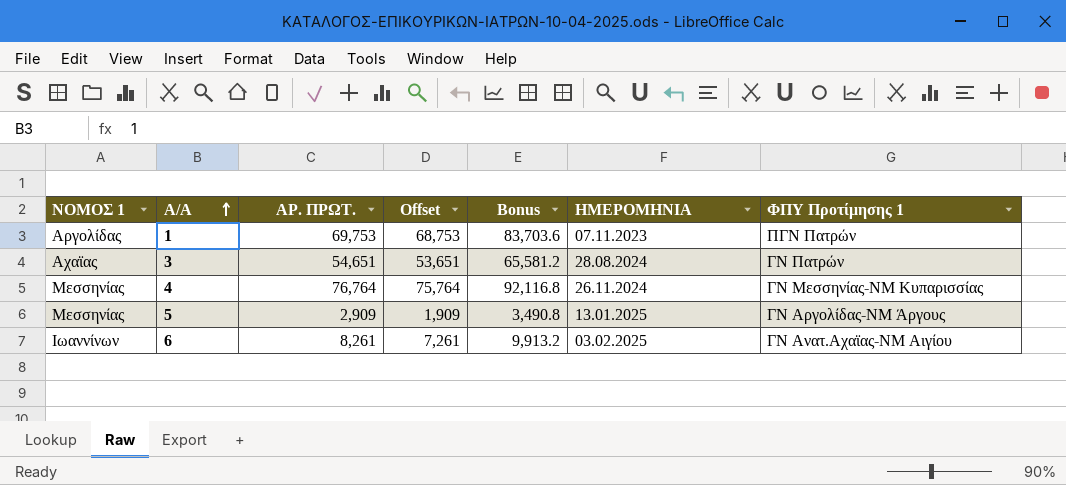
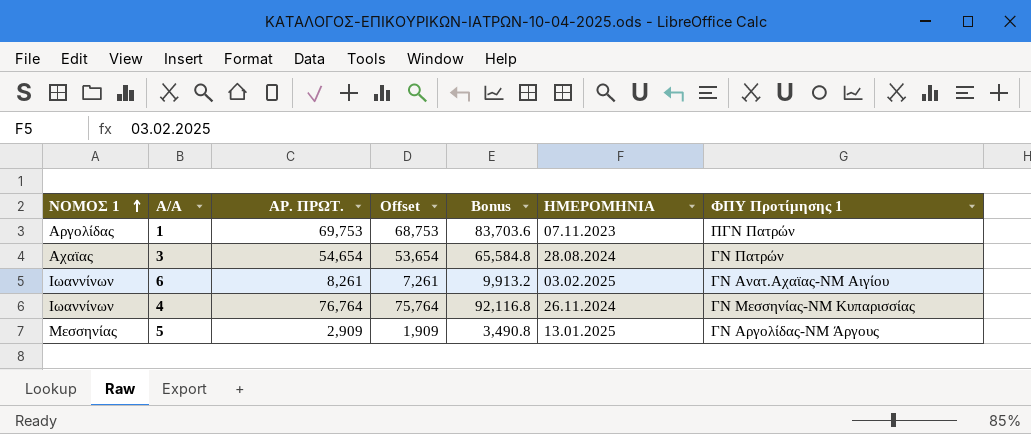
row order: Α/Α ascending -> ΝΟΜΟΣ 1 ascending
3 | ΑΡ. ΠΡΩΤ.: 54,651 -> 54,654
3 | Offset: 53,651 -> 53,654
3 | Bonus: 65,581.2 -> 65,584.8
4 | ΝΟΜΟΣ 1: Μεσσηνίας -> Ιωαννίνων

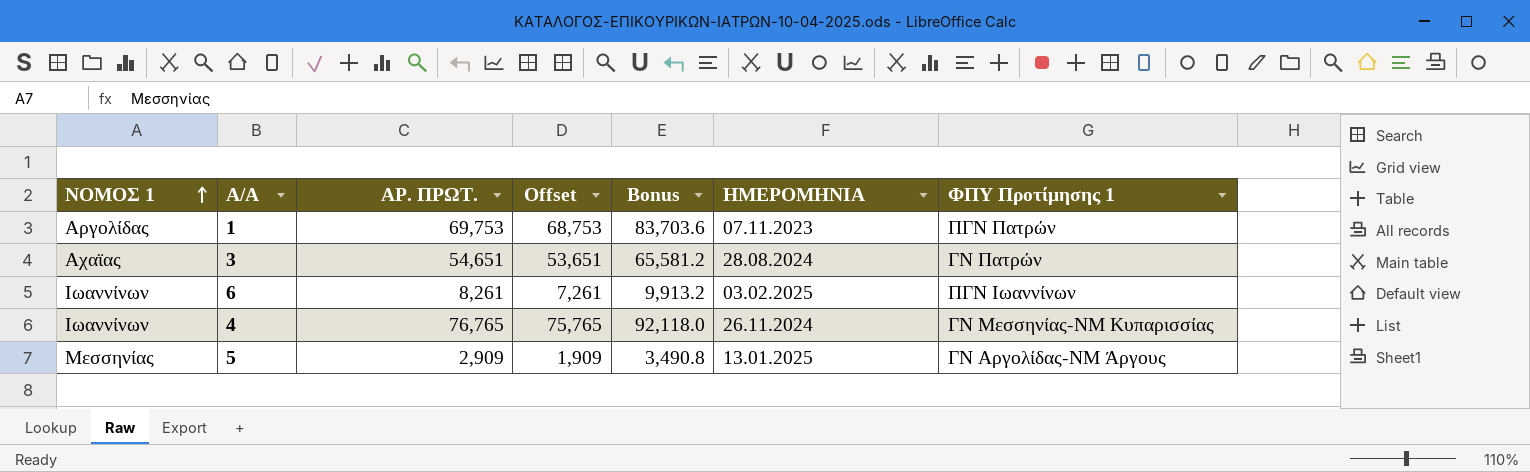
3 | ΑΡ. ΠΡΩΤ.: 54,654 -> 54,651
3 | Offset: 53,654 -> 53,651
3 | Bonus: 65,584.8 -> 65,581.2
6 | ΦΠΥ Προτίμησης 1: ΓΝ Ανατ.Αχαϊας-ΝΜ Αιγίου -> ΠΓΝ Ιωαννίνων
4 | ΑΡ. ΠΡΩΤ.: 76,764 -> 76,765
4 | Offset: 75,764 -> 75,765
4 | Bonus: 92,116.8 -> 92,118.0

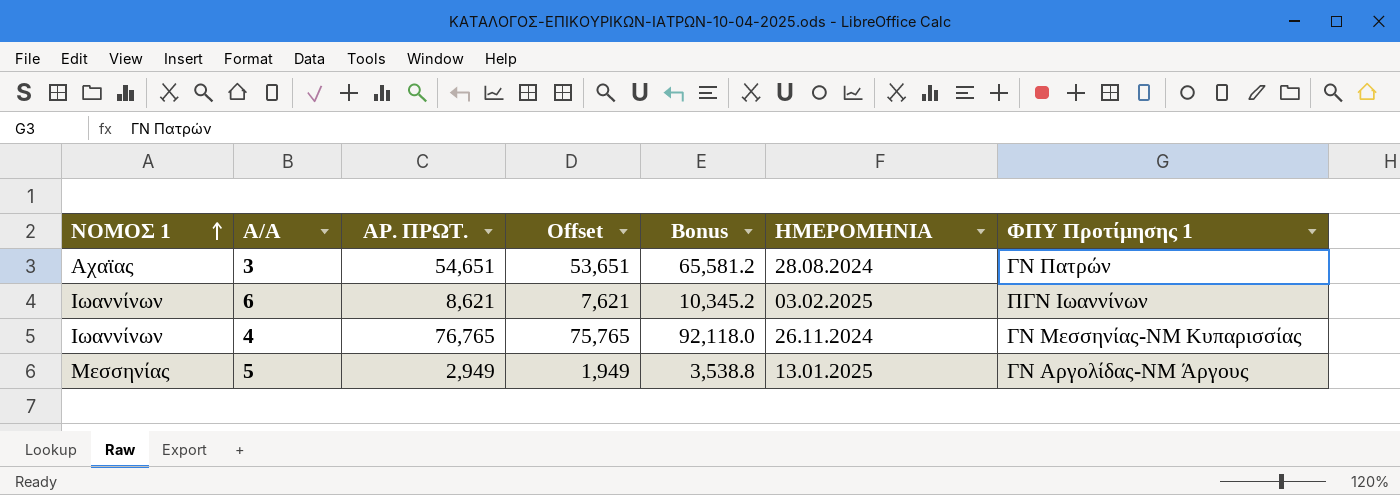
row 1: Αργολίδας | 69,753 | 68,753 | 83,703.6 | 07.11.2023 | ΠΓΝ Πατρών -> none
6 | ΑΡ. ΠΡΩΤ.: 8,261 -> 8,621
6 | Offset: 7,261 -> 7,621
6 | Bonus: 9,913.2 -> 10,345.2
5 | ΑΡ. ΠΡΩΤ.: 2,909 -> 2,949
5 | Offset: 1,909 -> 1,949
5 | Bonus: 3,490.8 -> 3,538.8

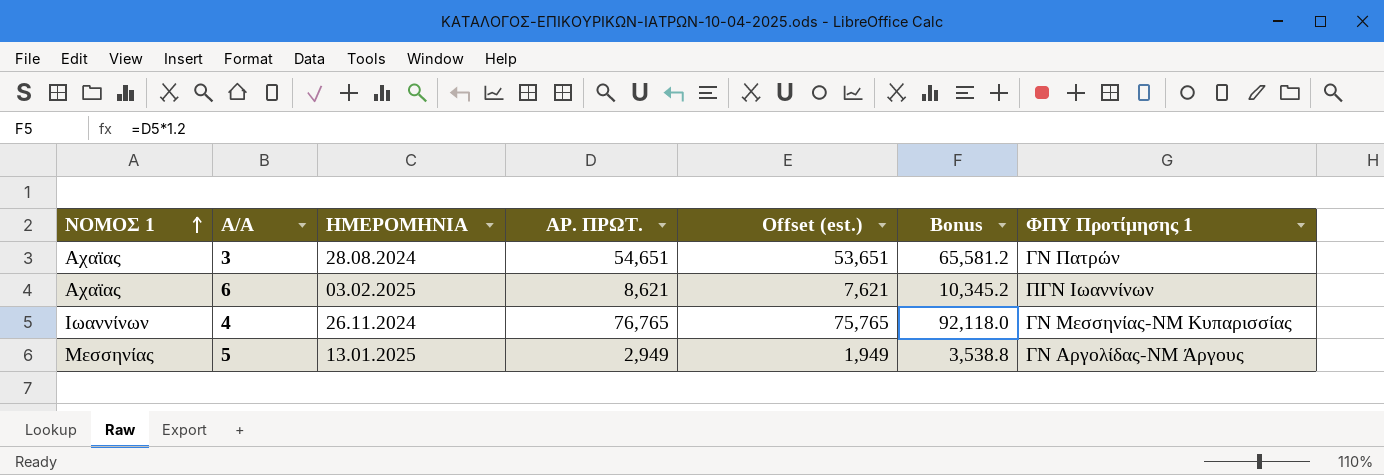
column ΗΜΕΡΟΜΗΝΙΑ | position: 6 -> 3
column name: Offset -> Offset (est.)
6 | ΝΟΜΟΣ 1: Ιωαννίνων -> Αχαϊας

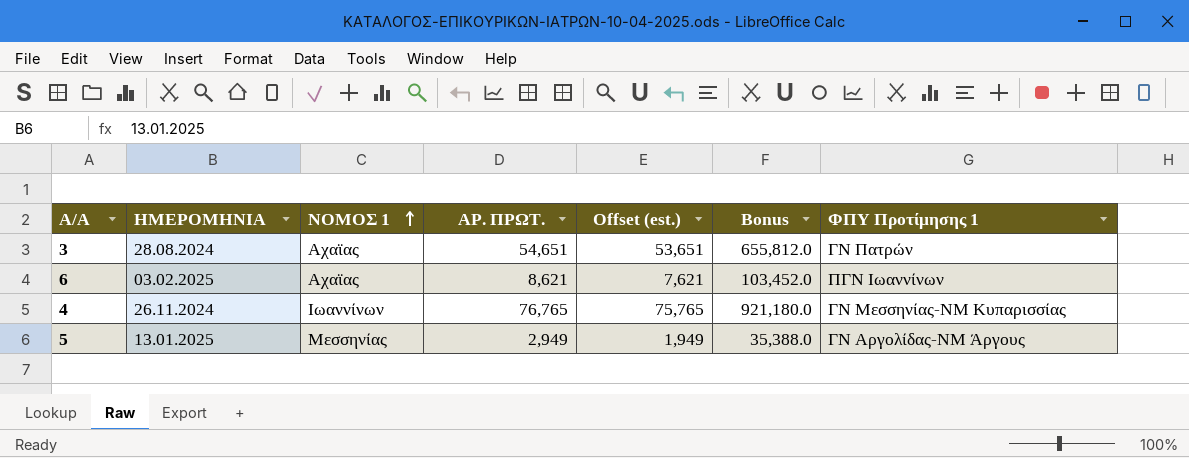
column ΝΟΜΟΣ 1 | position: 1 -> 3
column Bonus | formula: [ΑΡ. ΠΡΩΤ.] * 1.2 -> [ΑΡ. ΠΡΩΤ.] * 12

